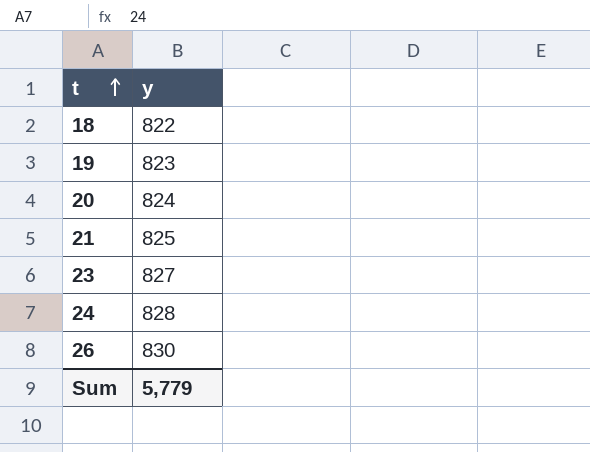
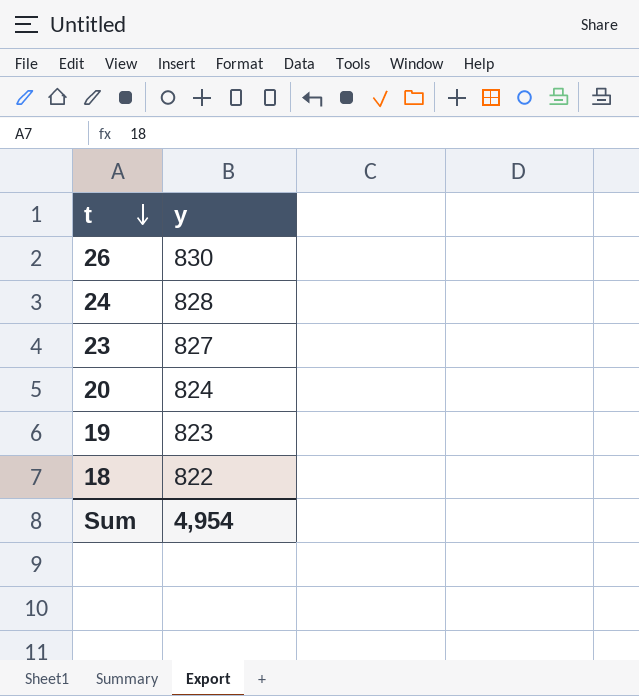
row order: t ascending -> t descending
row 21: 825 -> none
Sum | y: 5,779 -> 4,954

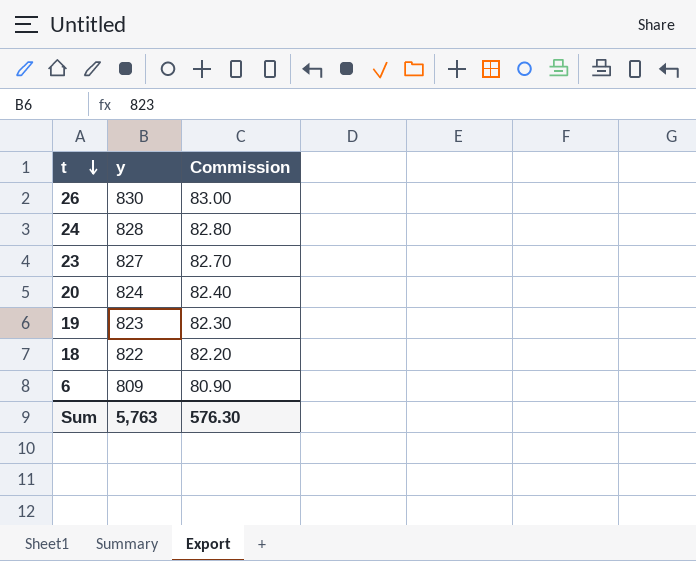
column Commission | formula: none -> [y] * 0.1
row 6: none -> 809 | 80.90
Sum | y: 4,954 -> 5,763

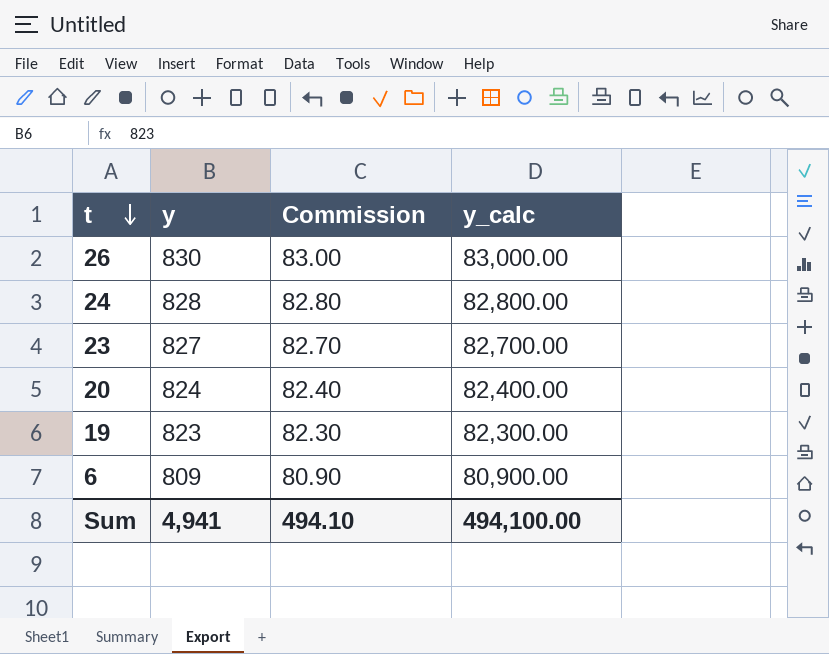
column y_calc | formula: none -> [y] * 100
row 18: 822 | 82.20 -> none
Sum | y: 5,763 -> 4,941
Sum | Commission: 576.30 -> 494.10

